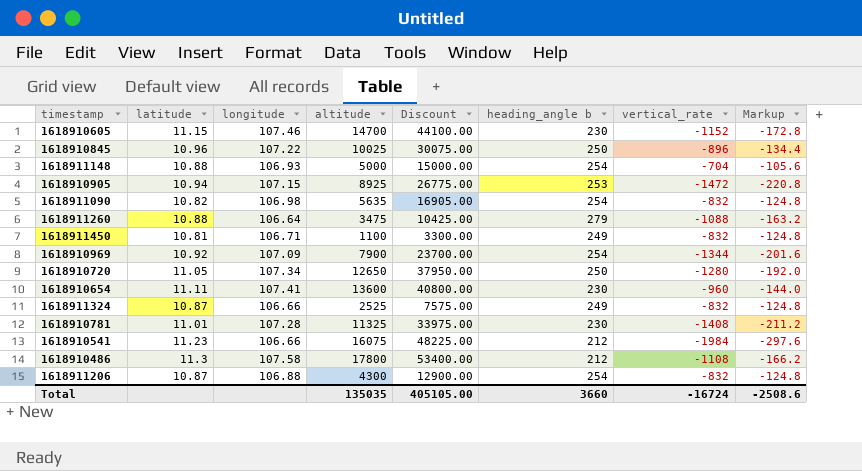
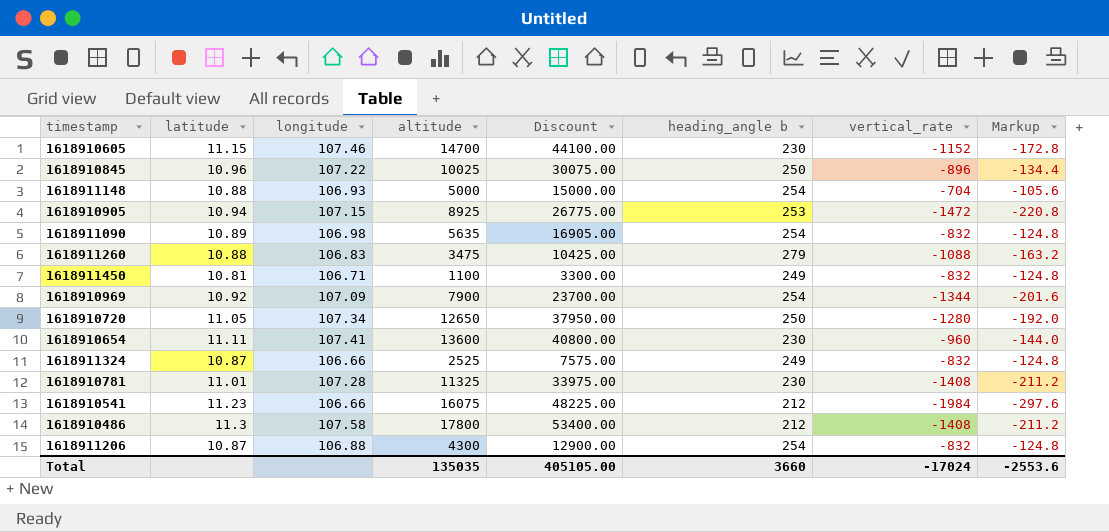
1618911090 | latitude: 10.82 -> 10.89
1618911260 | longitude: 106.64 -> 106.83
1618910486 | vertical_rate: -1108 -> -1408
1618910486 | Markup: -166.2 -> -211.2
Total | vertical_rate: -16724 -> -17024
Total | Markup: -2508.6 -> -2553.6

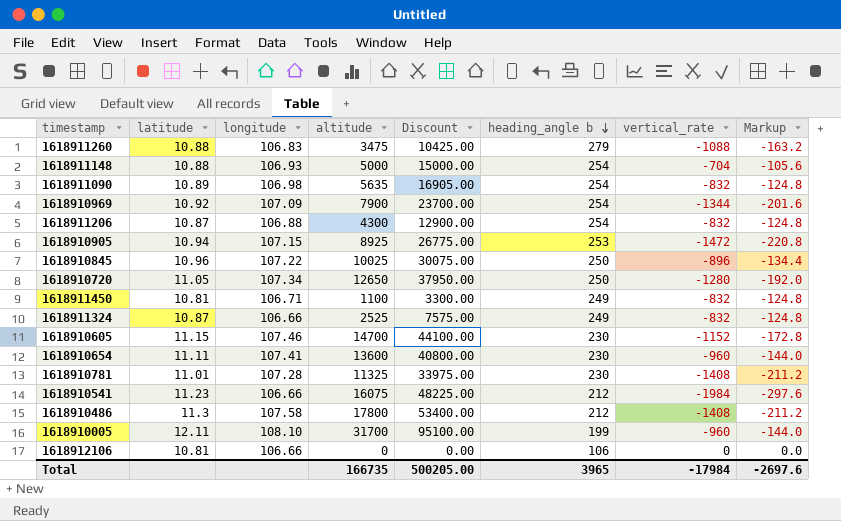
row order: none -> heading_angle b descending
row 1618910005: none -> 12.11 | 108.10 | 31700 | 95100.00 | 199 | -960 | -144.0
row 1618912106: none -> 10.81 | 106.66 | 0 | 0.00 | 106 | 0 | 0.0
Total | altitude: 135035 -> 166735
Total | Discount: 405105.00 -> 500205.00
Total | heading_angle b: 3660 -> 3965
Total | vertical_rate: -17024 -> -17984
Total | Markup: -2553.6 -> -2697.6

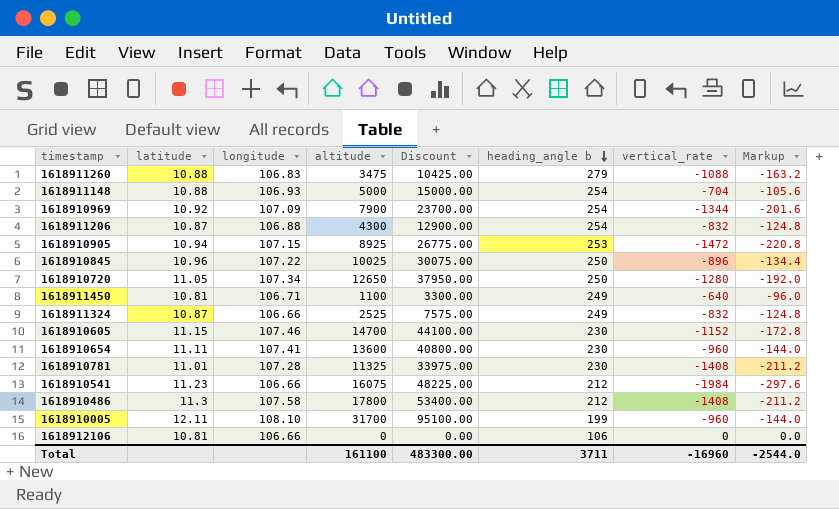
row 1618911090: 10.89 | 106.98 | 5635 | 16905.00 | 254 | -832 | -124.8 -> none
1618911450 | vertical_rate: -832 -> -640
1618911450 | Markup: -124.8 -> -96.0
Total | altitude: 166735 -> 161100
Total | Discount: 500205.00 -> 483300.00
Total | heading_angle b: 3965 -> 3711
Total | vertical_rate: -17984 -> -16960
Total | Markup: -2697.6 -> -2544.0

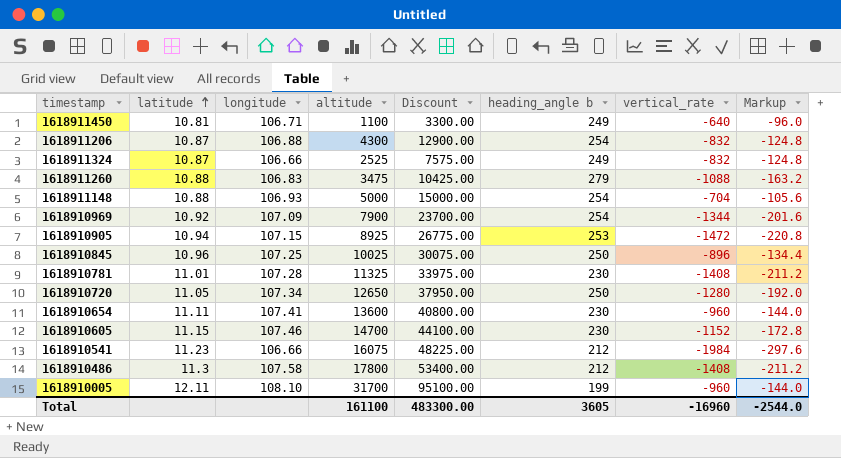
row order: heading_angle b descending -> latitude ascending
row 1618912106: 10.81 | 106.66 | 0 | 0.00 | 106 | 0 | 0.0 -> none
1618910845 | longitude: 107.22 -> 107.25
Total | heading_angle b: 3711 -> 3605

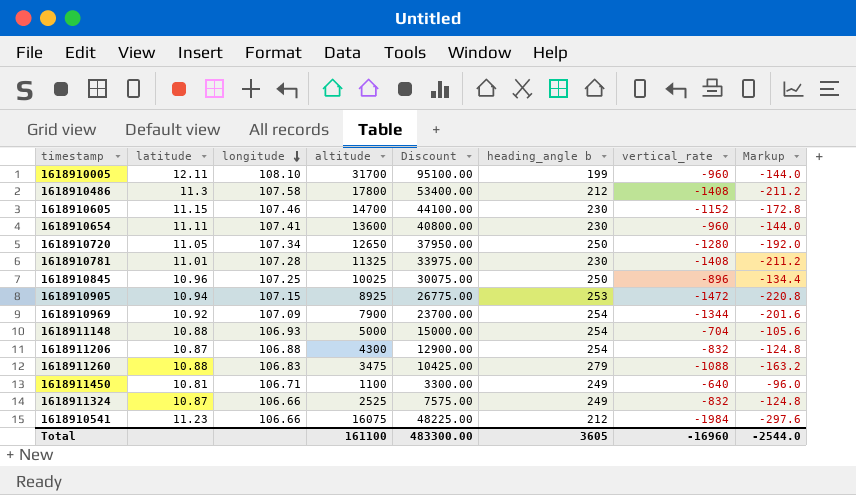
row order: latitude ascending -> longitude descending

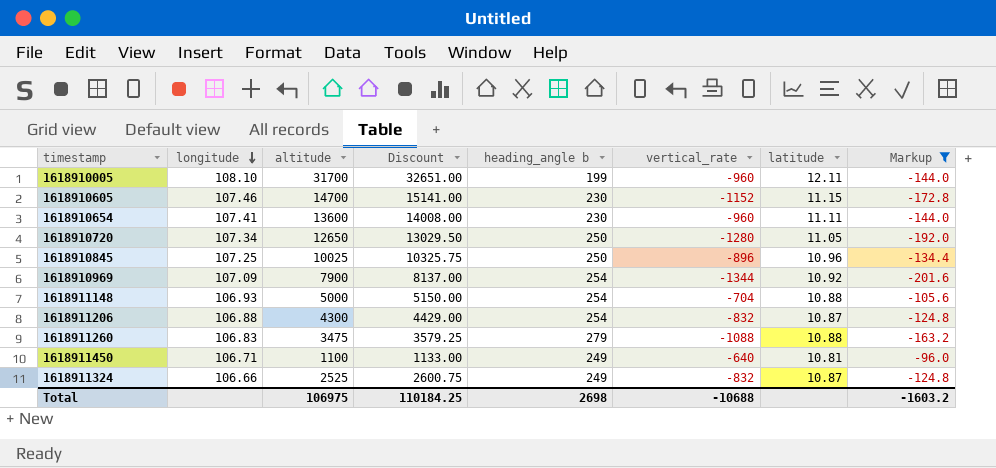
filter: none -> Markup >= -201.6
column Discount | formula: [altitude] * 3 -> [altitude] * 1.03
column latitude | position: 2 -> 7
Total | altitude: 161100 -> 106975
Total | Discount: 483300.00 -> 110184.25
Total | heading_angle b: 3605 -> 2698
Total | vertical_rate: -16960 -> -10688
Total | Markup: -2544.0 -> -1603.2

